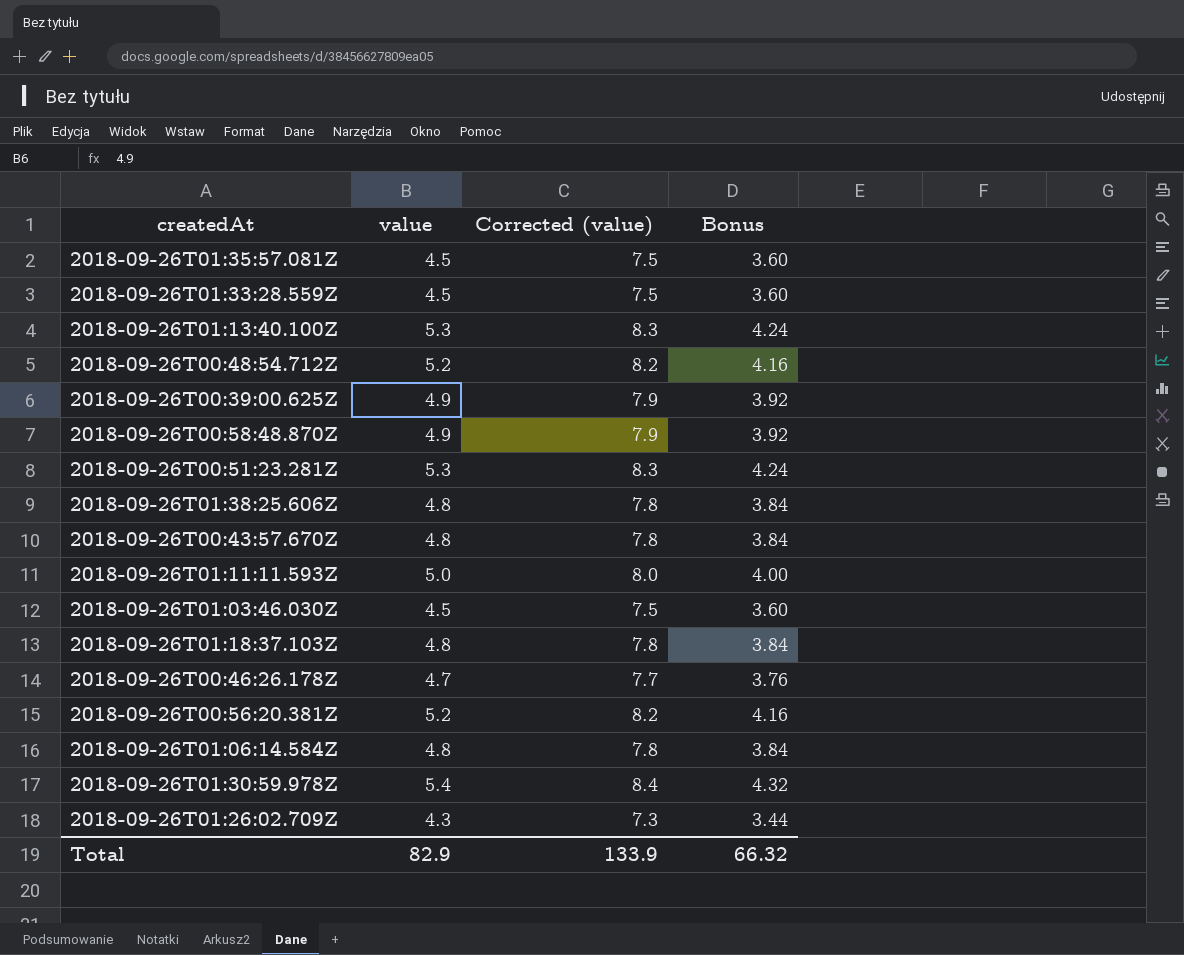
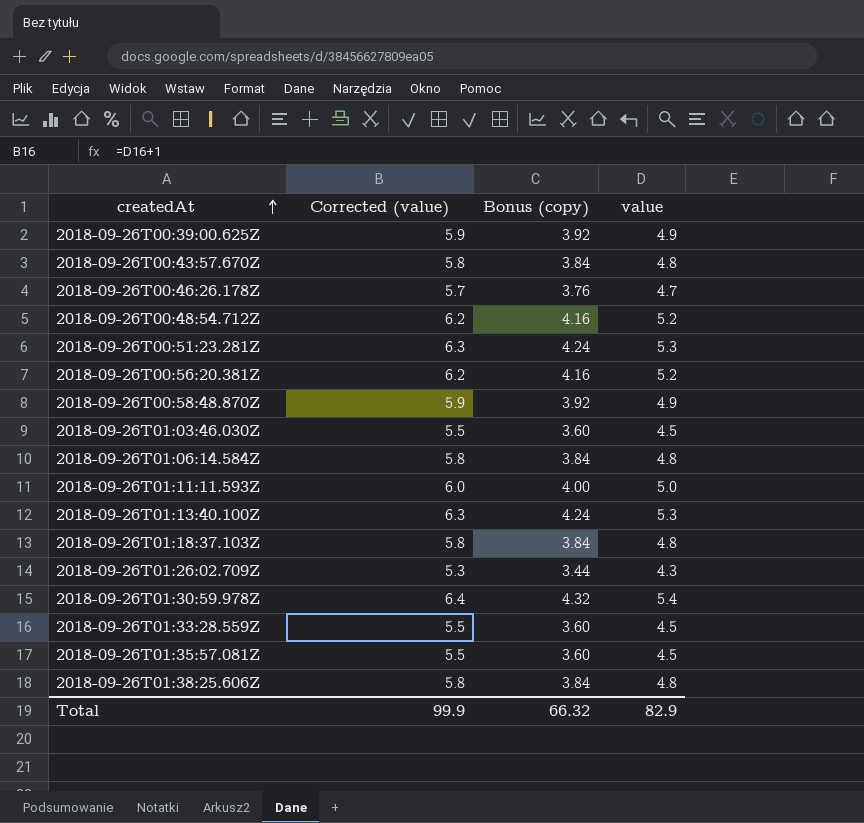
row order: none -> createdAt ascending
column Corrected (value) | formula: [value] + 3 -> [value] + 1
column name: Bonus -> Bonus (copy)
column value | position: 2 -> 4
Total | Corrected (value): 133.9 -> 99.9

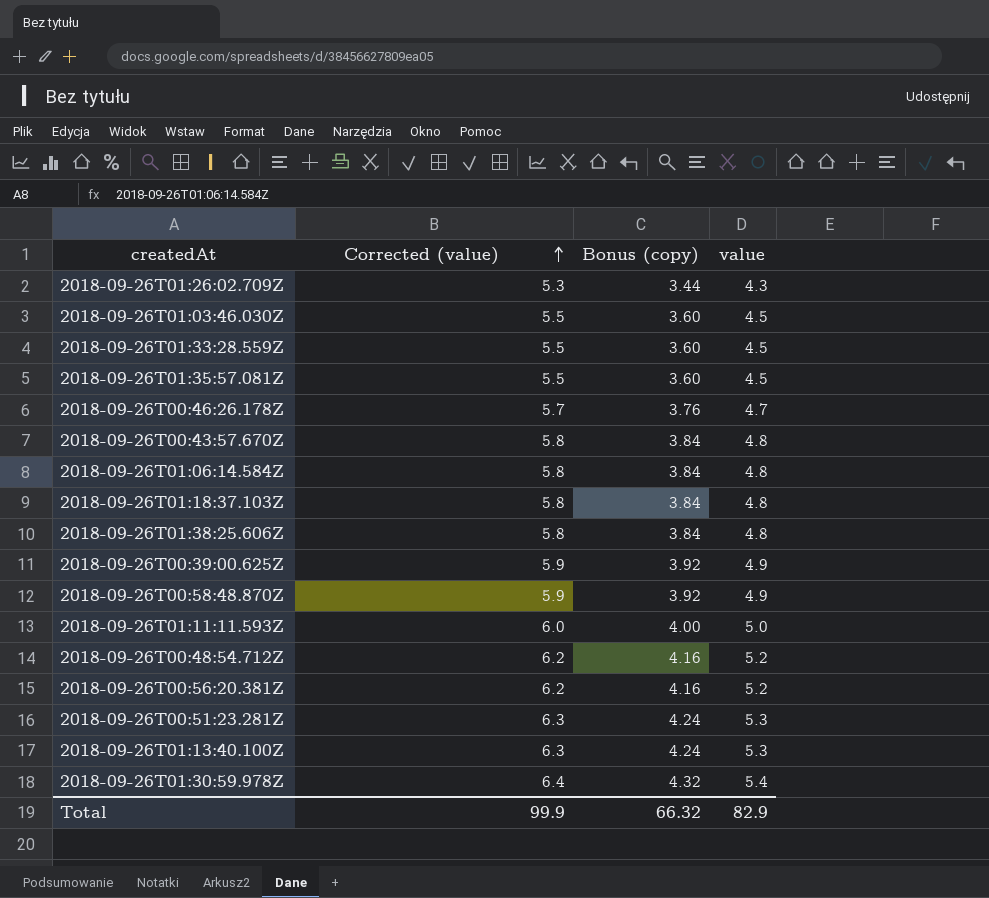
row order: createdAt ascending -> Corrected (value) ascending

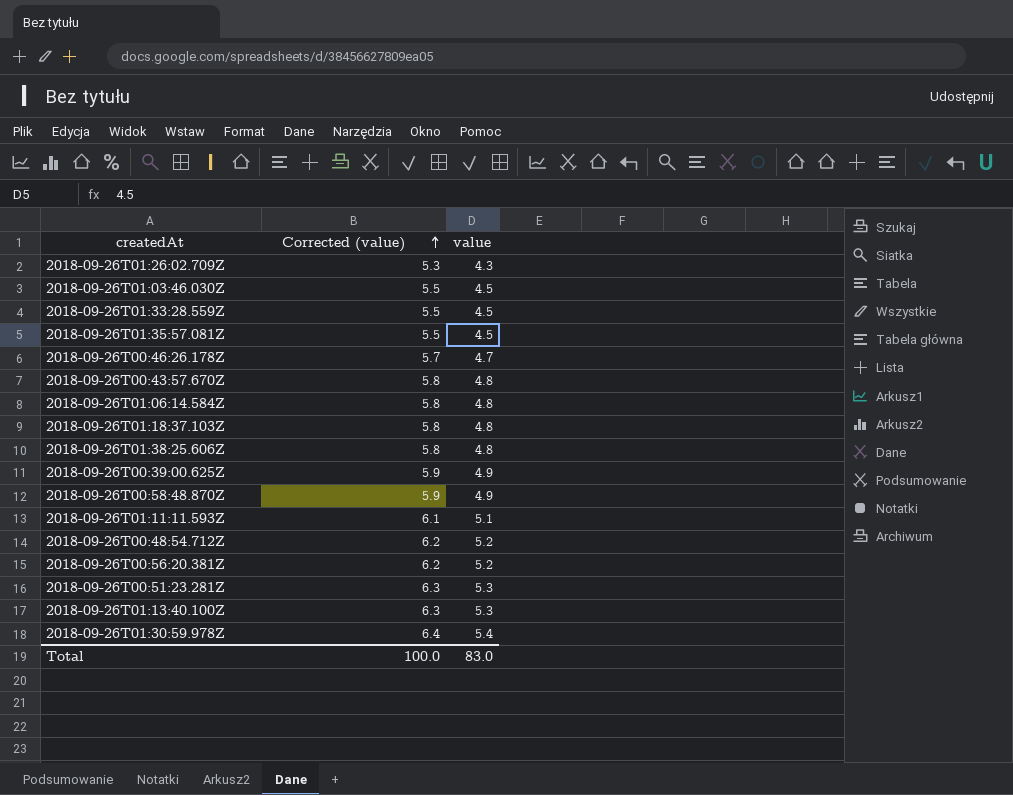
column Bonus (copy) | formula: [value] * 0.8 -> none
2018-09-26T01:11:11.593Z | Corrected (value): 6.0 -> 6.1
2018-09-26T01:11:11.593Z | value: 5.0 -> 5.1
Total | Corrected (value): 99.9 -> 100.0
Total | value: 82.9 -> 83.0

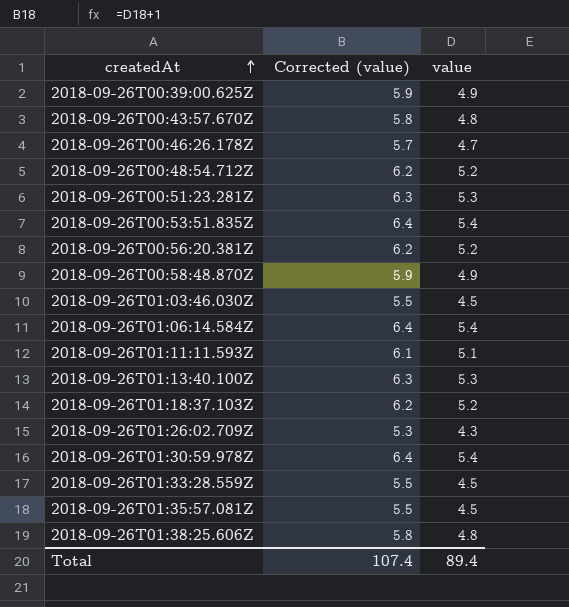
row order: Corrected (value) ascending -> createdAt ascending
row 2018-09-26T00:53:51.835Z: none -> 6.4 | 5.4
2018-09-26T01:06:14.584Z | Corrected (value): 5.8 -> 6.4
2018-09-26T01:06:14.584Z | value: 4.8 -> 5.4
2018-09-26T01:18:37.103Z | Corrected (value): 5.8 -> 6.2
2018-09-26T01:18:37.103Z | value: 4.8 -> 5.2
Total | Corrected (value): 100.0 -> 107.4
Total | value: 83.0 -> 89.4

